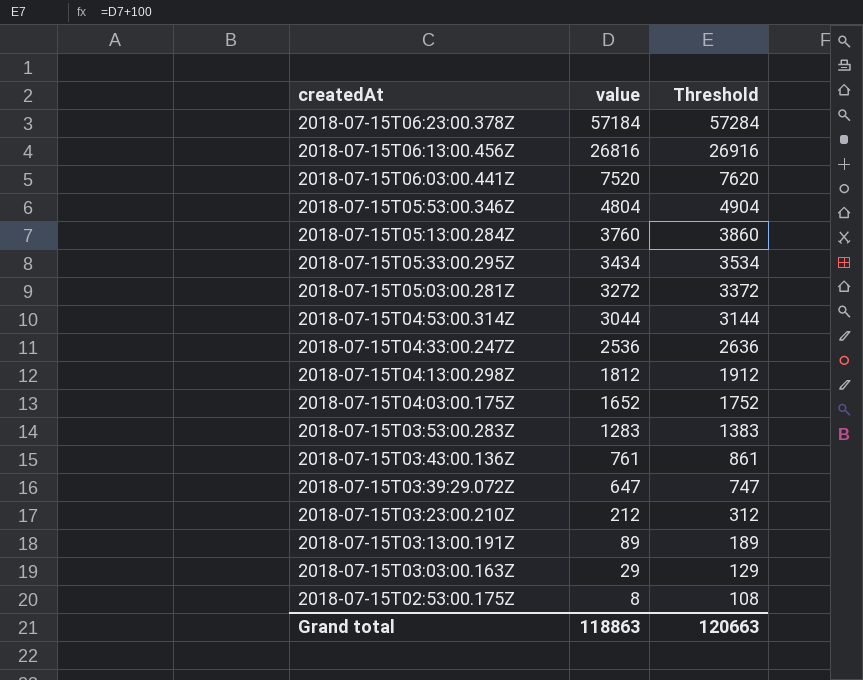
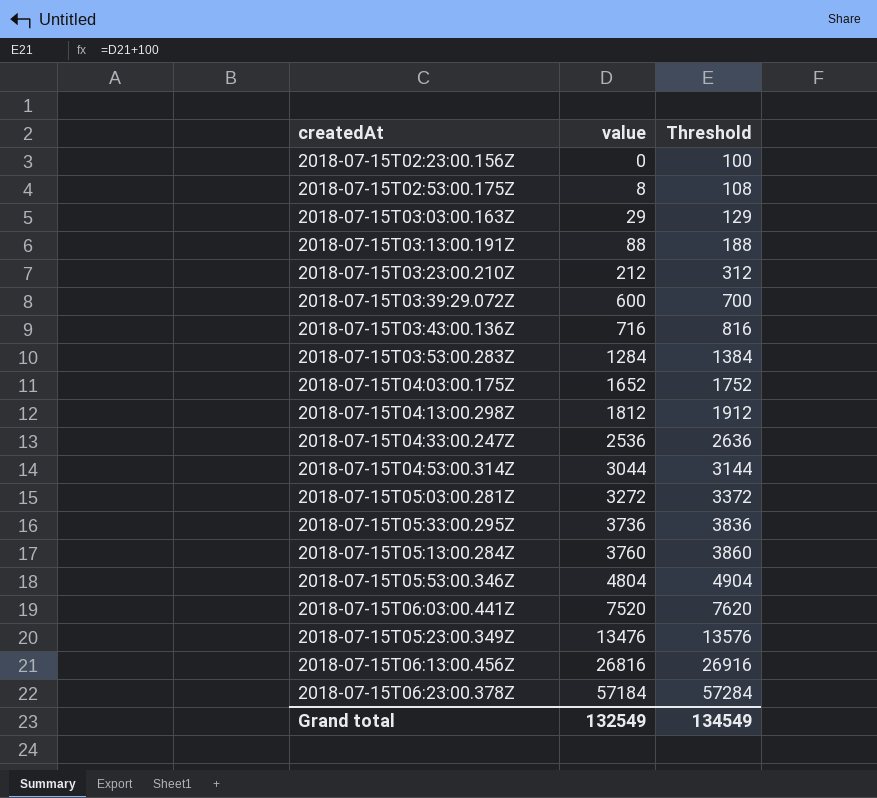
row order: value descending -> value ascending
row 2018-07-15T02:23:00.156Z: none -> 0 | 100
2018-07-15T03:13:00.191Z | value: 89 -> 88
2018-07-15T03:13:00.191Z | Threshold: 189 -> 188
2018-07-15T03:39:29.072Z | value: 647 -> 600
2018-07-15T03:39:29.072Z | Threshold: 747 -> 700
2018-07-15T03:43:00.136Z | value: 761 -> 716
2018-07-15T03:43:00.136Z | Threshold: 861 -> 816
2018-07-15T03:53:00.283Z | value: 1283 -> 1284
2018-07-15T03:53:00.283Z | Threshold: 1383 -> 1384
2018-07-15T05:33:00.295Z | value: 3434 -> 3736
2018-07-15T05:33:00.295Z | Threshold: 3534 -> 3836
row 2018-07-15T05:23:00.349Z: none -> 13476 | 13576
Grand total | value: 118863 -> 132549
Grand total | Threshold: 120663 -> 134549

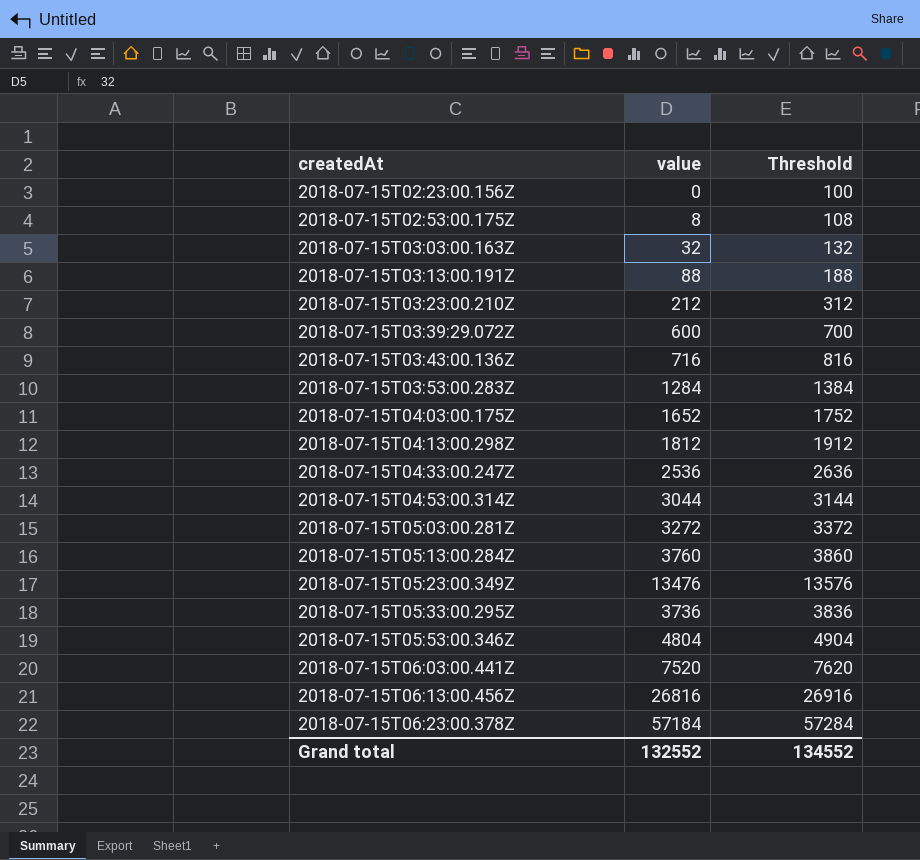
row order: value ascending -> createdAt ascending
2018-07-15T03:03:00.163Z | value: 29 -> 32
2018-07-15T03:03:00.163Z | Threshold: 129 -> 132
Grand total | value: 132549 -> 132552
Grand total | Threshold: 134549 -> 134552

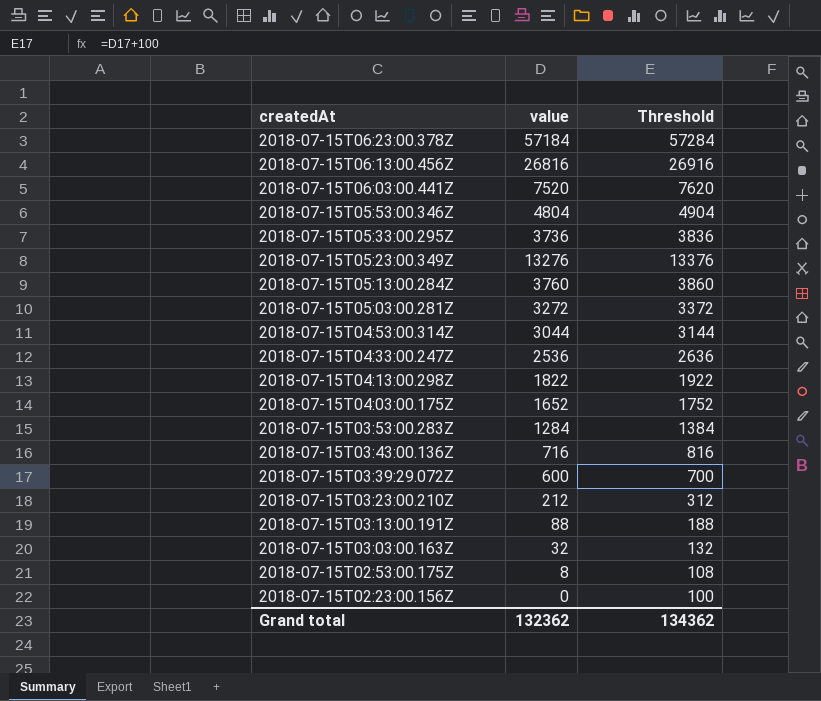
row order: createdAt ascending -> createdAt descending
2018-07-15T05:23:00.349Z | value: 13476 -> 13276
2018-07-15T05:23:00.349Z | Threshold: 13576 -> 13376
2018-07-15T04:13:00.298Z | value: 1812 -> 1822
2018-07-15T04:13:00.298Z | Threshold: 1912 -> 1922
Grand total | value: 132552 -> 132362
Grand total | Threshold: 134552 -> 134362

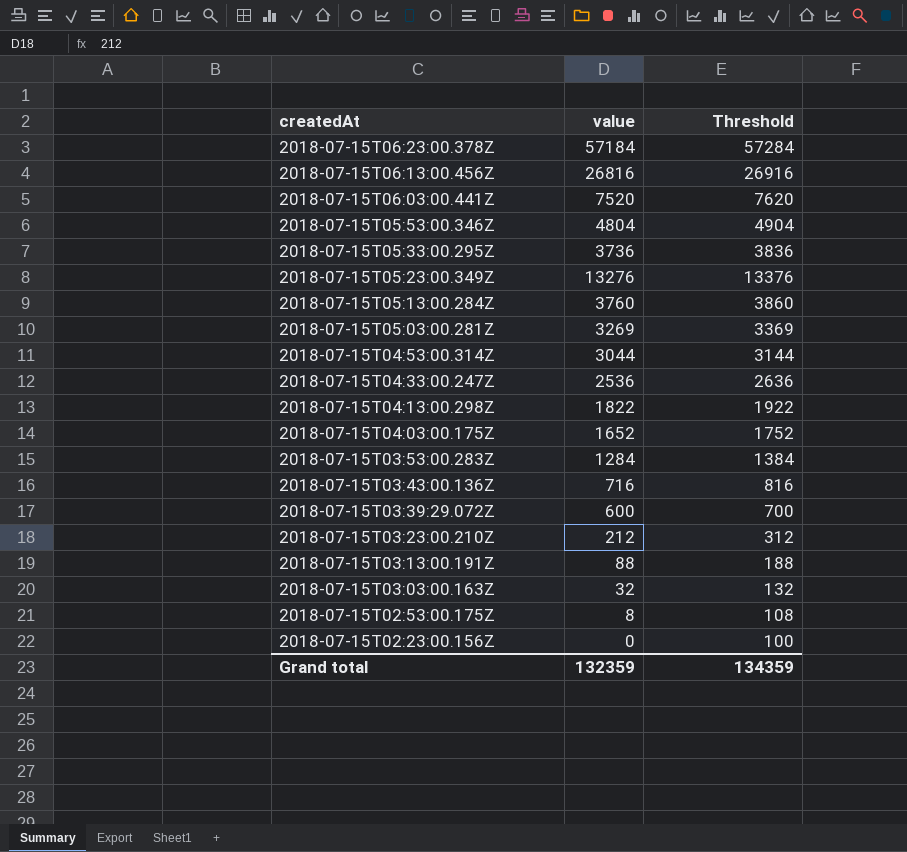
2018-07-15T05:03:00.281Z | value: 3272 -> 3269
2018-07-15T05:03:00.281Z | Threshold: 3372 -> 3369
Grand total | value: 132362 -> 132359
Grand total | Threshold: 134362 -> 134359

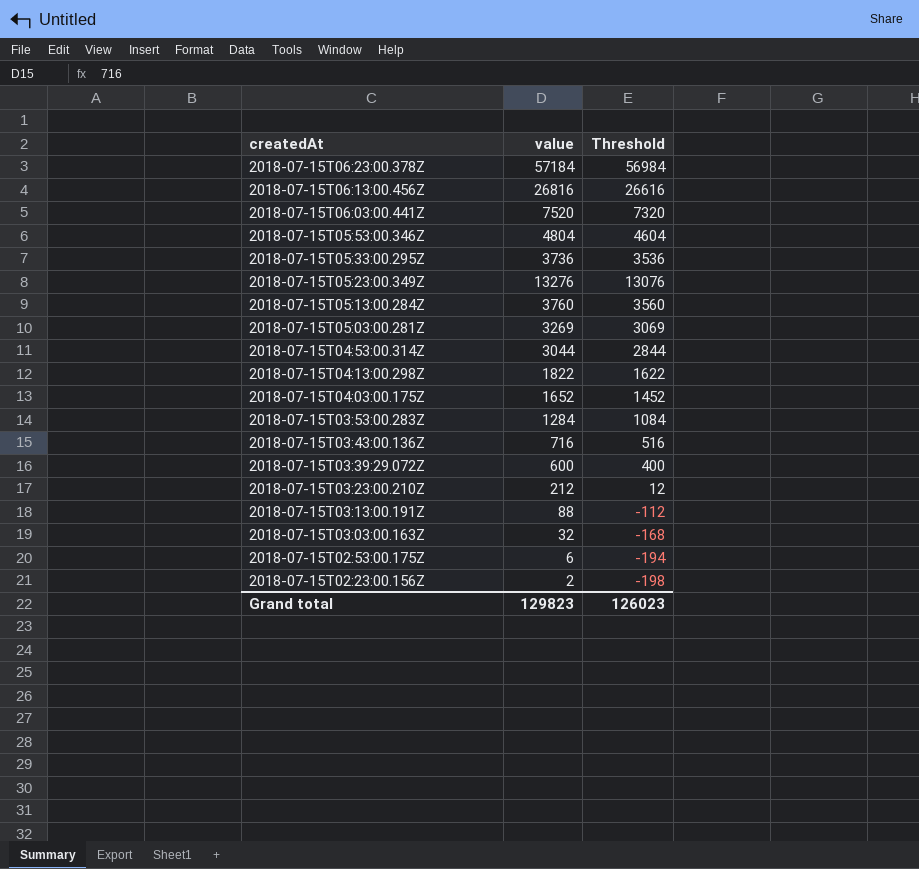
column Threshold | formula: [value] + 100 -> [value] - 200
row 2018-07-15T04:33:00.247Z: 2536 | 2636 -> none
2018-07-15T02:53:00.175Z | value: 8 -> 6
2018-07-15T02:23:00.156Z | value: 0 -> 2
Grand total | value: 132359 -> 129823
Grand total | Threshold: 134359 -> 126023

